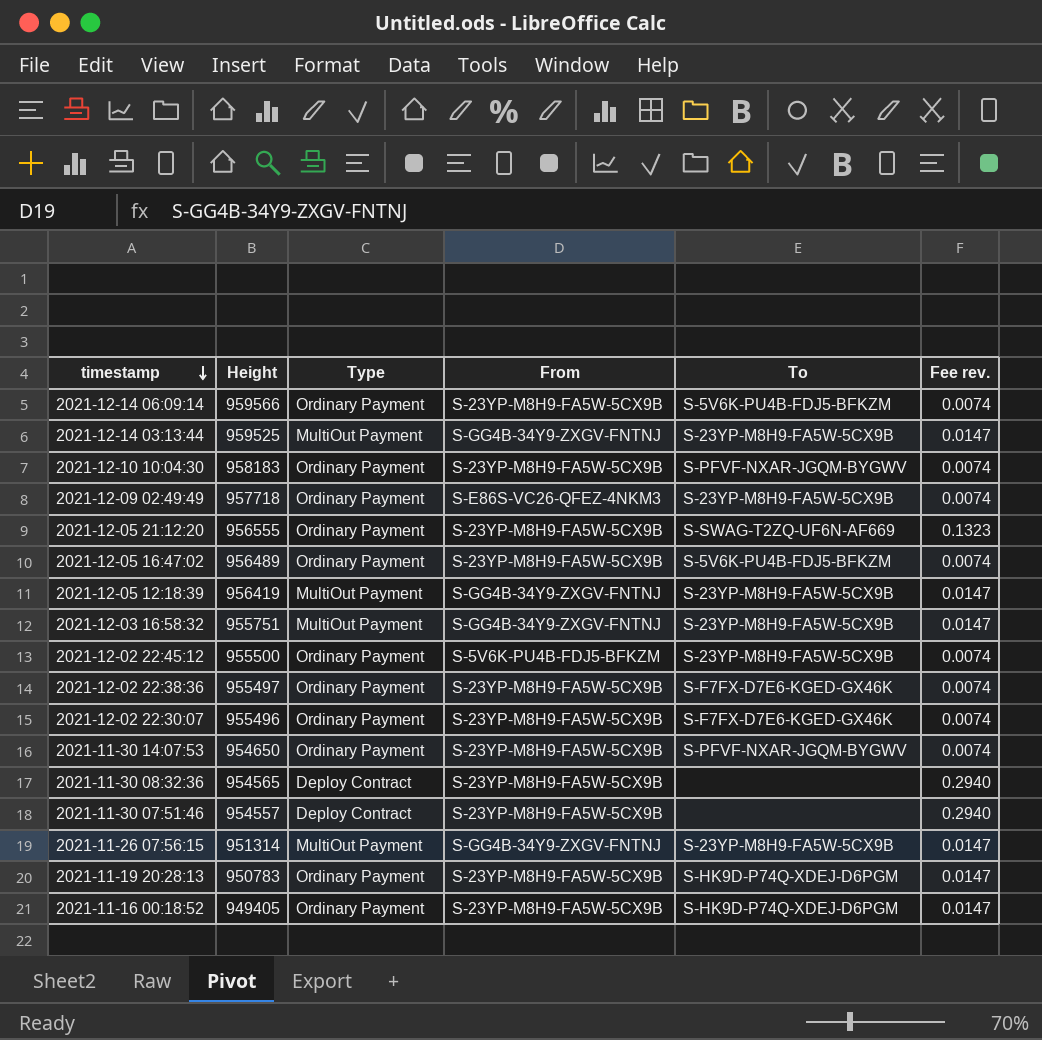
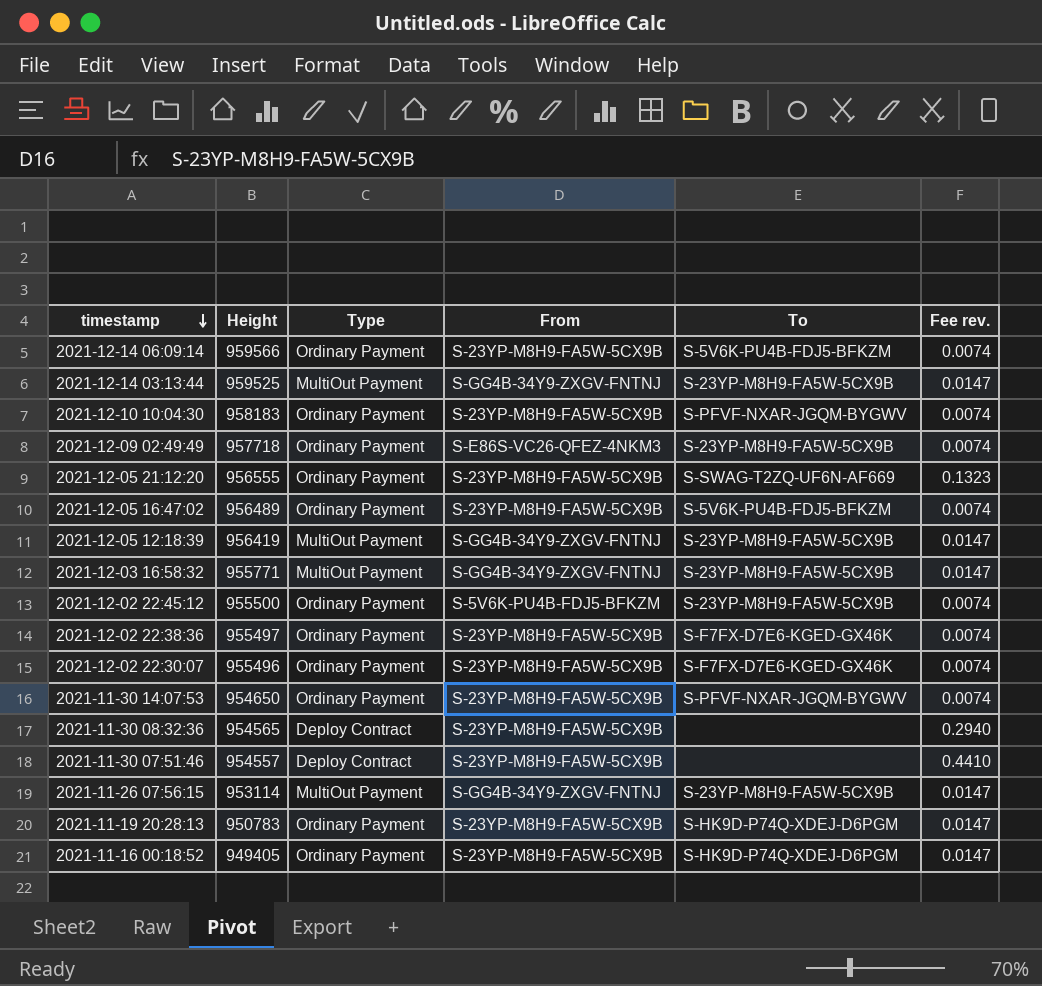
2021-12-03 16:58:32 | Height: 955751 -> 955771
2021-11-30 07:51:46 | Fee rev.: 0.2940 -> 0.4410
2021-11-26 07:56:15 | Height: 951314 -> 953114

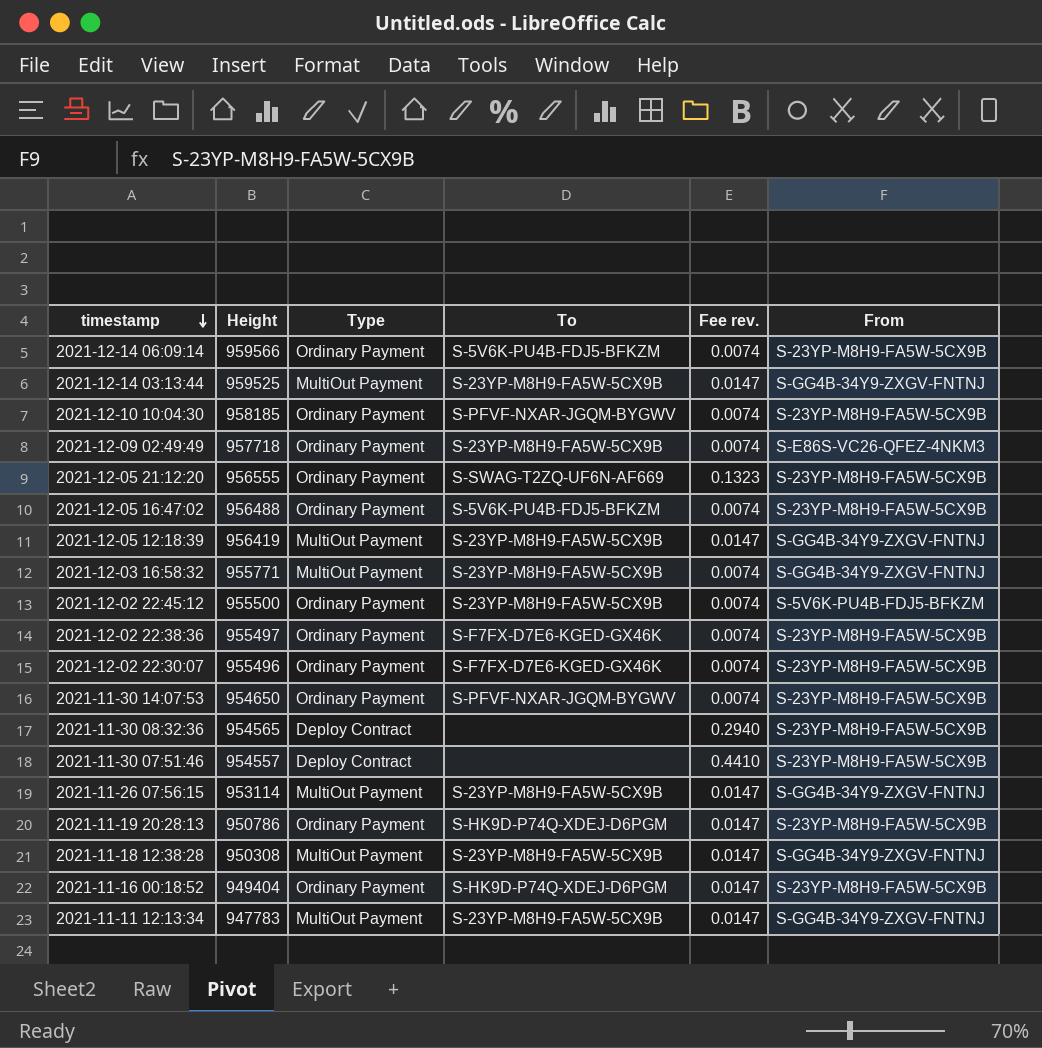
column From | position: 4 -> 6
2021-12-10 10:04:30 | Height: 958183 -> 958185
2021-12-05 16:47:02 | Height: 956489 -> 956488
2021-12-03 16:58:32 | Fee rev.: 0.0147 -> 0.0074
2021-11-19 20:28:13 | Height: 950783 -> 950786
row 2021-11-18 12:38:28: none -> 950308 | MultiOut Payment | S-23YP-M8H9-FA5W-5CX9B | 0.0147 | S-GG4B-34Y9-ZXGV-FNTNJ
2021-11-16 00:18:52 | Height: 949405 -> 949404
row 2021-11-11 12:13:34: none -> 947783 | MultiOut Payment | S-23YP-M8H9-FA5W-5CX9B | 0.0147 | S-GG4B-34Y9-ZXGV-FNTNJ

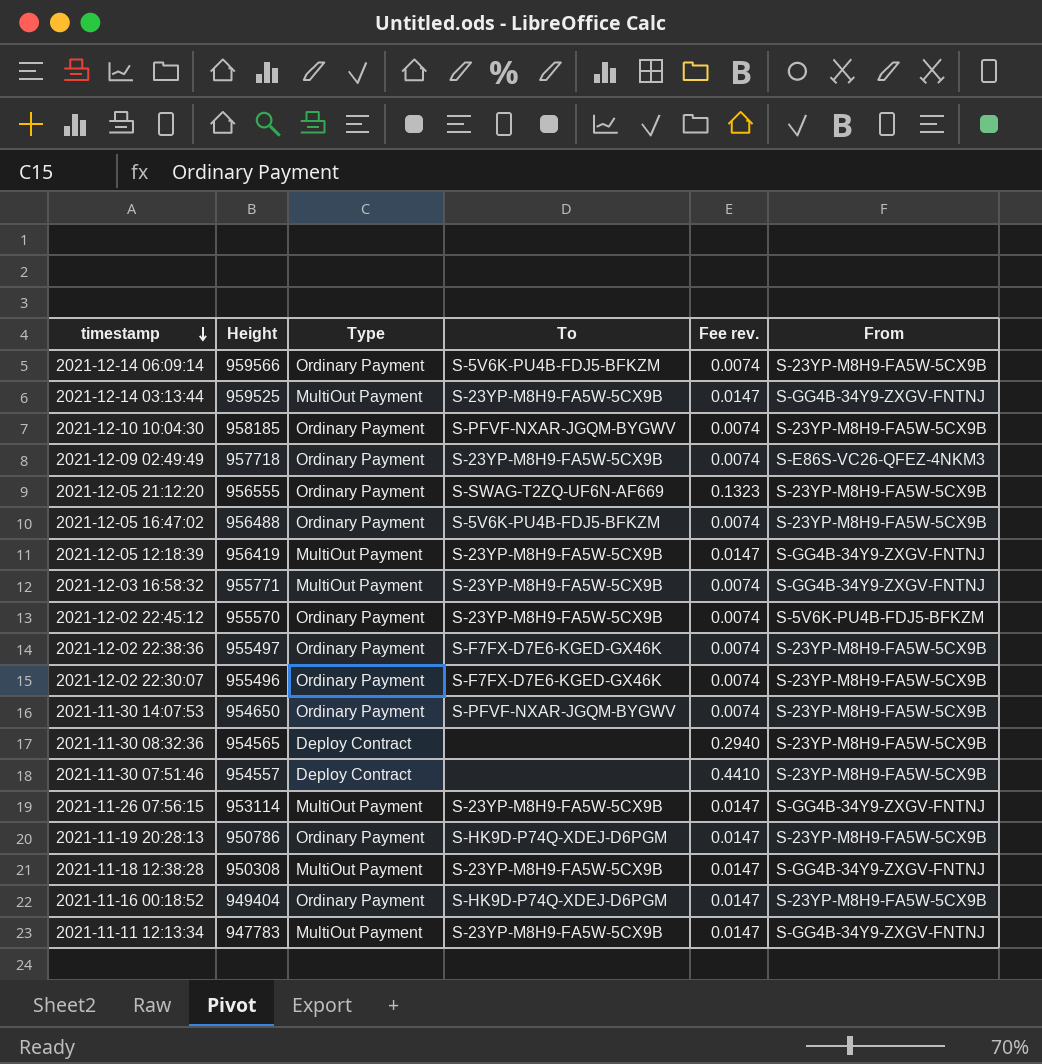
2021-12-02 22:45:12 | Height: 955500 -> 955570

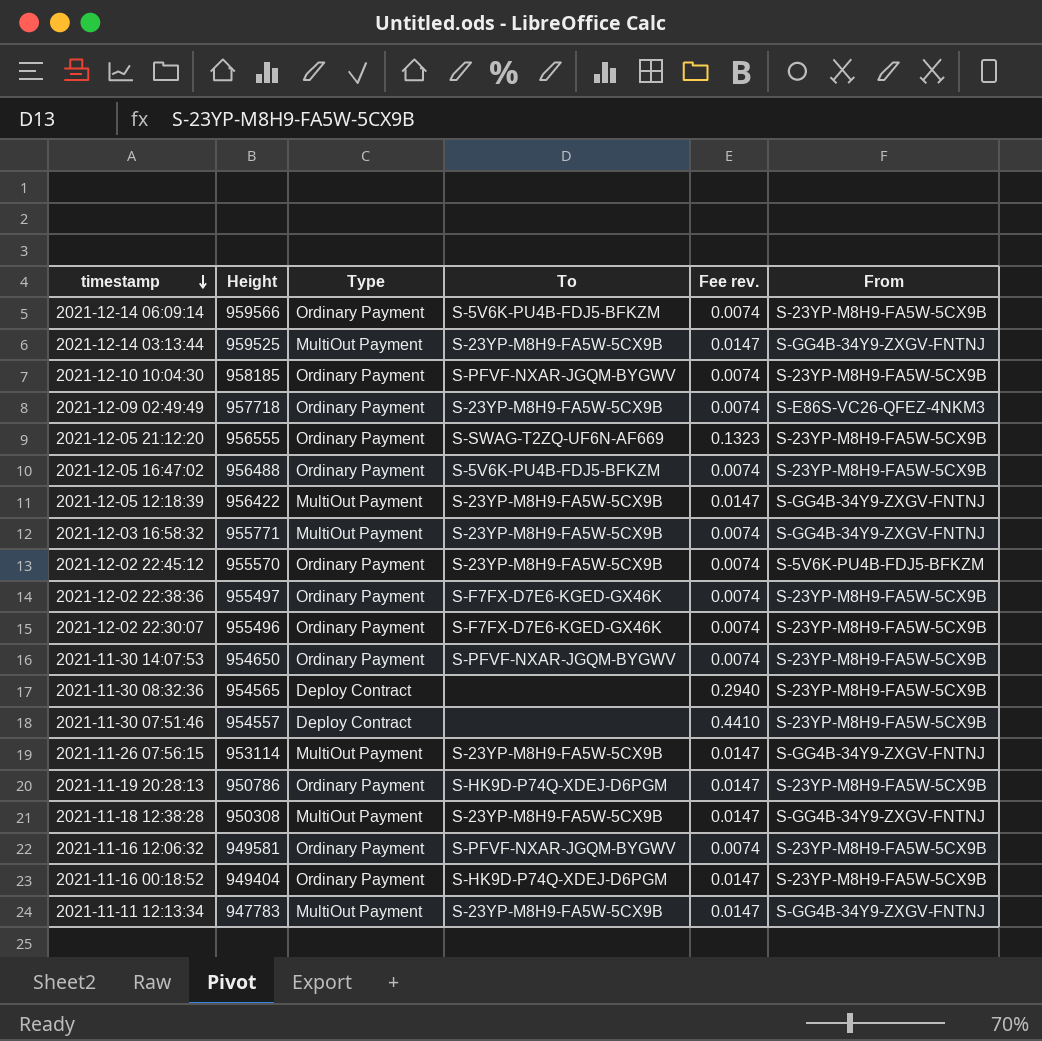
2021-12-05 12:18:39 | Height: 956419 -> 956422
row 2021-11-16 12:06:32: none -> 949581 | Ordinary Payment | S-PFVF-NXAR-JGQM-BYGWV | 0.0074 | S-23YP-M8H9-FA5W-5CX9B

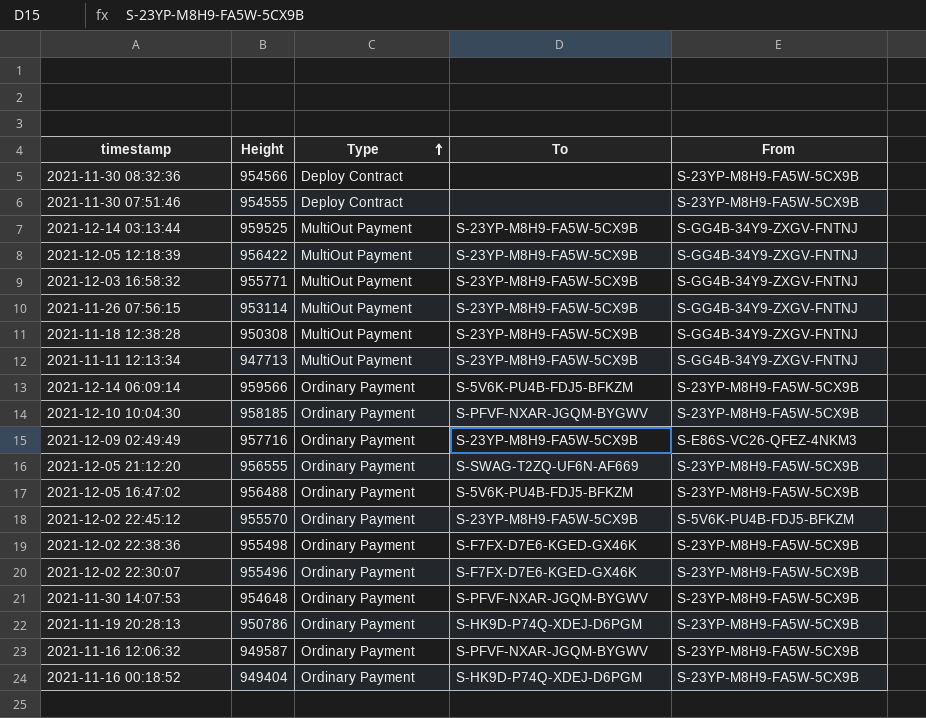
row order: timestamp descending -> Type ascending
column Fee rev. | position: 5 -> none
2021-11-30 08:32:36 | Height: 954565 -> 954566
2021-11-30 07:51:46 | Height: 954557 -> 954555
2021-11-11 12:13:34 | Height: 947783 -> 947713
2021-12-09 02:49:49 | Height: 957718 -> 957716
2021-12-02 22:38:36 | Height: 955497 -> 955498
2021-11-30 14:07:53 | Height: 954650 -> 954648
2021-11-16 12:06:32 | Height: 949581 -> 949587

